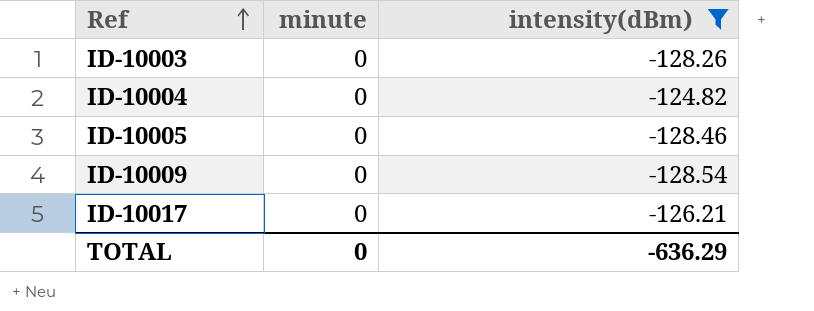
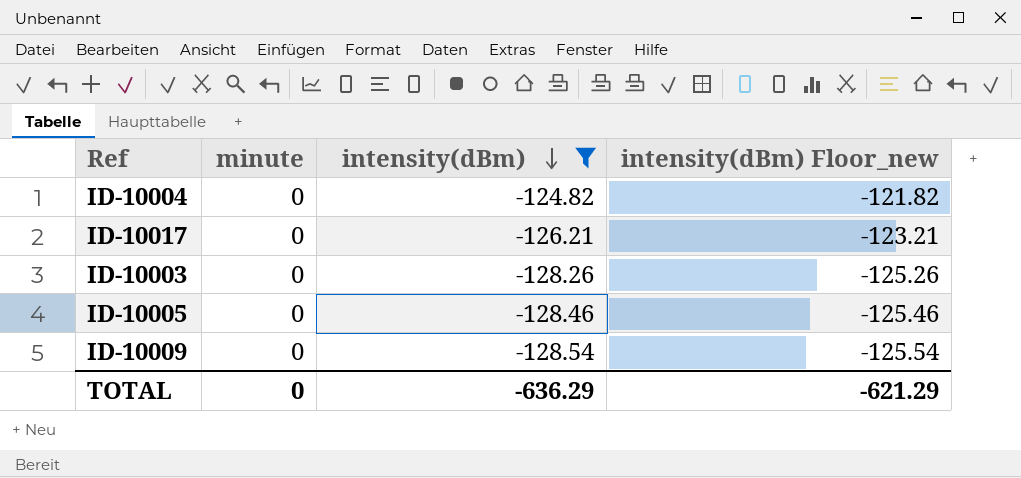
row order: Ref ascending -> intensity(dBm) descending
column intensity(dBm) Floor_new | formula: none -> [intensity(dBm)] + 3

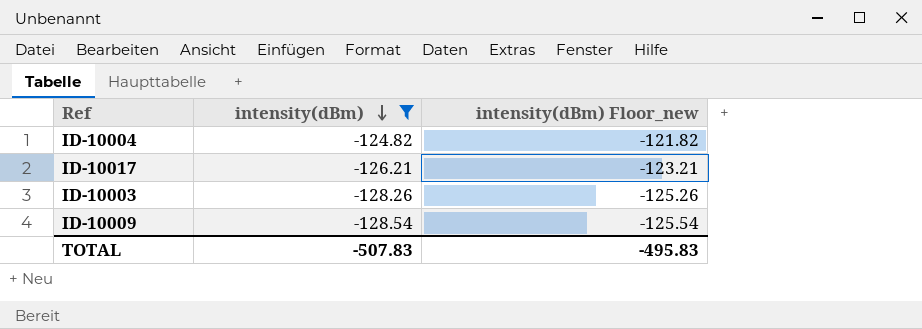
column minute | position: 2 -> none
row ID-10005: 0 | -128.46 | -125.46 -> none
TOTAL | intensity(dBm): -636.29 -> -507.83
TOTAL | intensity(dBm) Floor_new: -621.29 -> -495.83

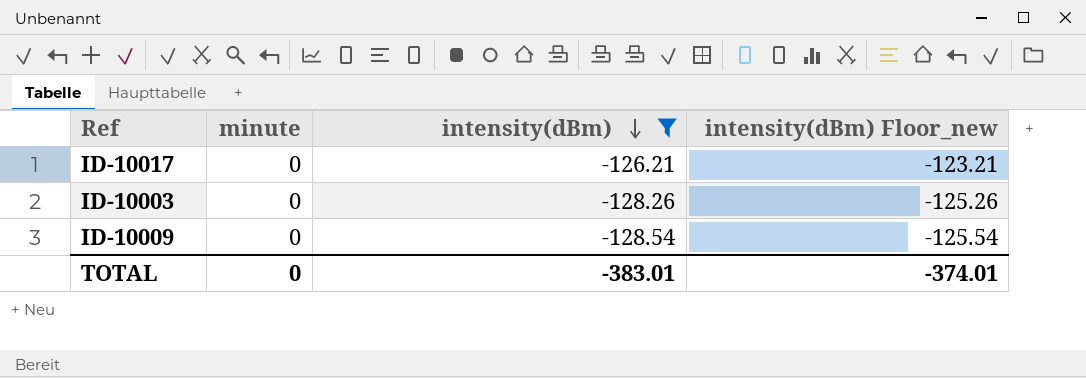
column minute | position: none -> 2
row ID-10004: -124.82 | -121.82 -> none
TOTAL | intensity(dBm): -507.83 -> -383.01
TOTAL | intensity(dBm) Floor_new: -495.83 -> -374.01

